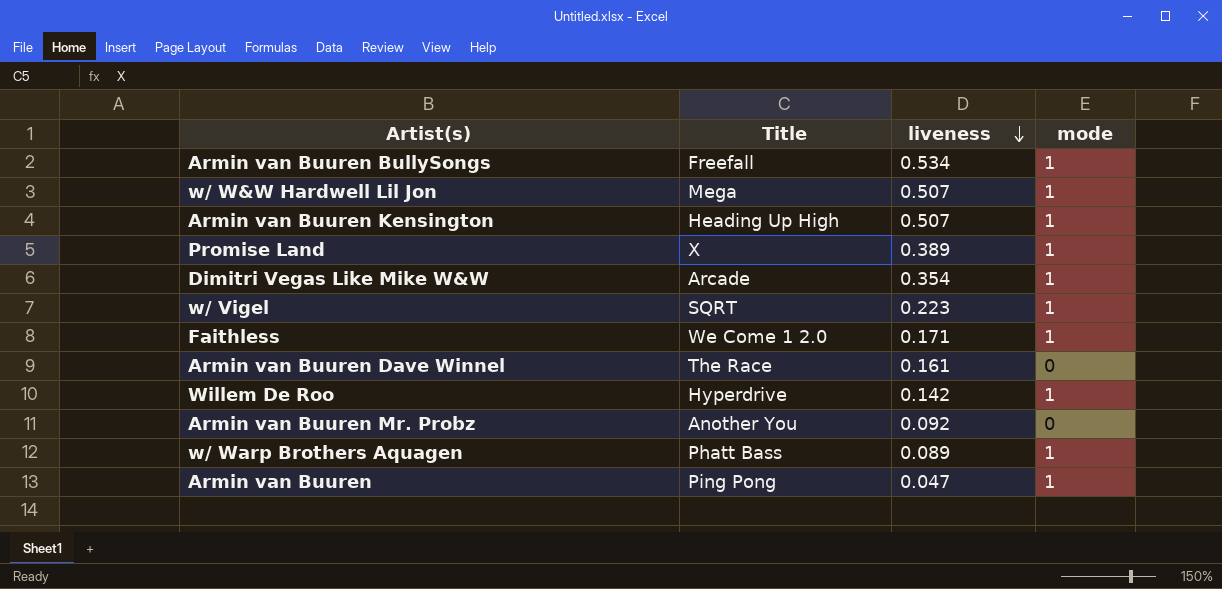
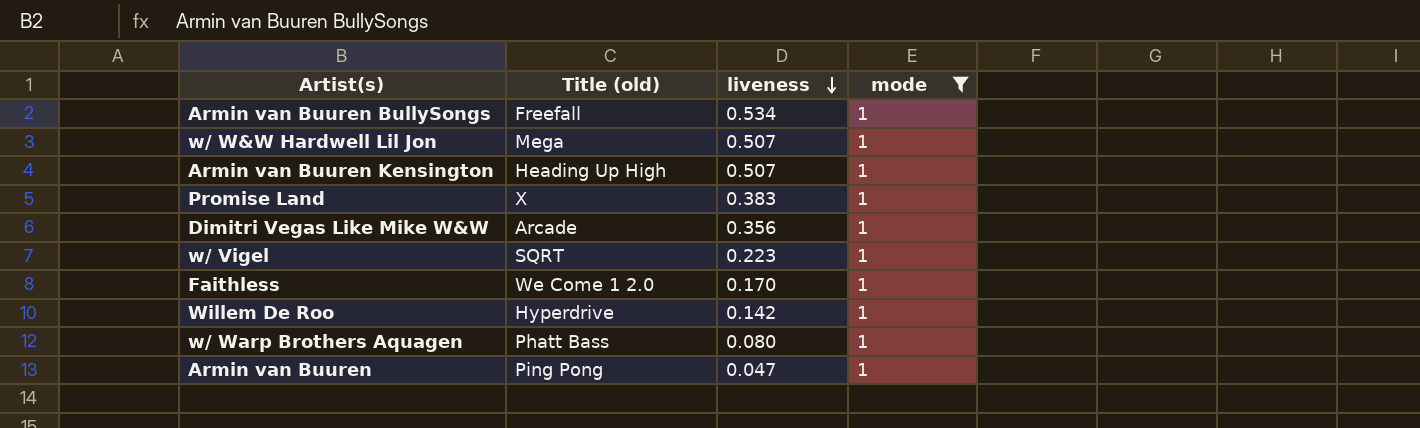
filter: none -> mode = 1
column name: Title -> Title (old)
Promise Land | liveness: 0.389 -> 0.383
Dimitri Vegas Like Mike W&W | liveness: 0.354 -> 0.356
Faithless | liveness: 0.171 -> 0.170
w/ Warp Brothers Aquagen | liveness: 0.089 -> 0.080

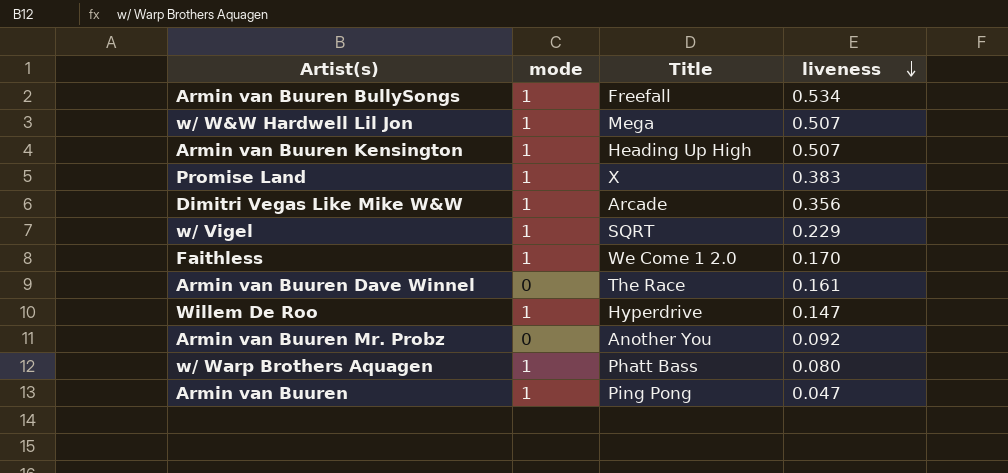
filter: mode = 1 -> none
column mode | position: 4 -> 2
column name: Title (old) -> Title
w/ Vigel | liveness: 0.223 -> 0.229
Willem De Roo | liveness: 0.142 -> 0.147

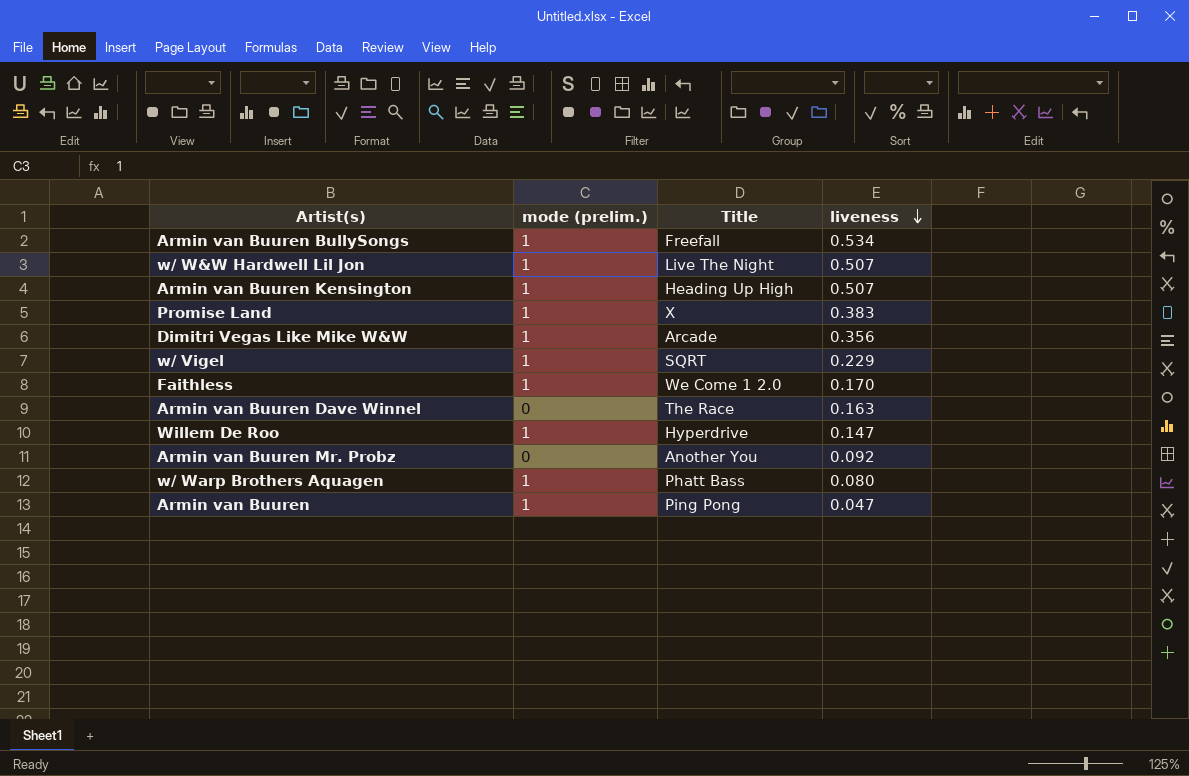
column name: mode -> mode (prelim.)
w/ W&W Hardwell Lil Jon | Title: Mega -> Live The Night
Armin van Buuren Dave Winnel | liveness: 0.161 -> 0.163

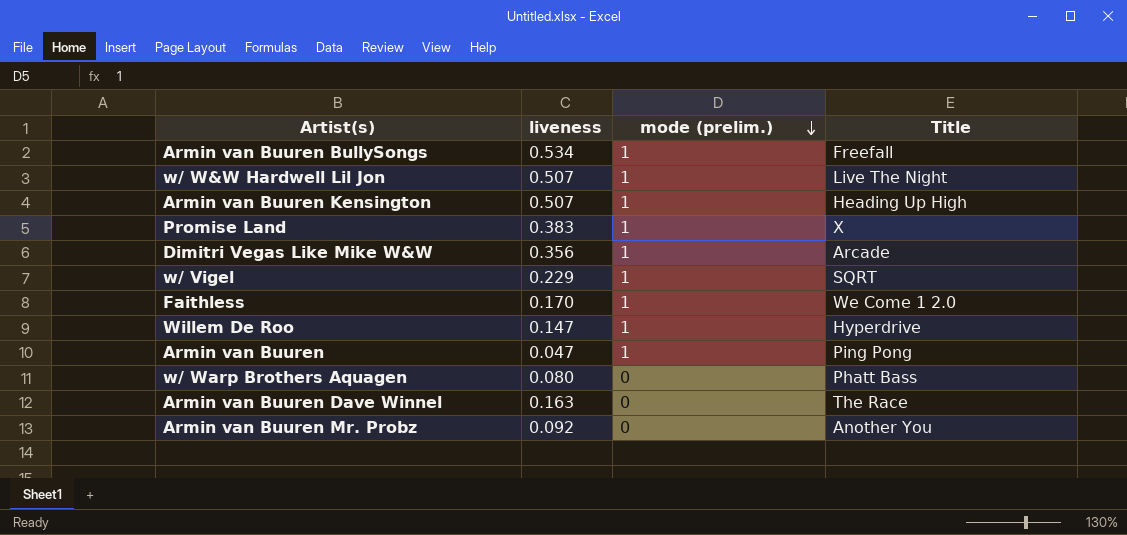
row order: liveness descending -> mode (prelim.) descending
column liveness | position: 4 -> 2
w/ Warp Brothers Aquagen | mode (prelim.): 1 -> 0

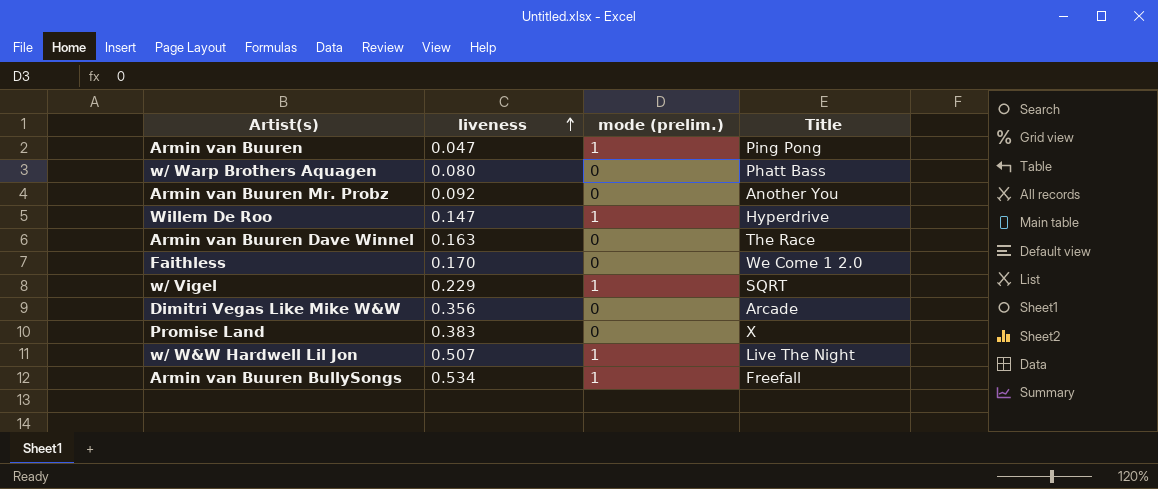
row order: mode (prelim.) descending -> liveness ascending
row Armin van Buuren Kensington: 0.507 | 1 | Heading Up High -> none
Faithless | mode (prelim.): 1 -> 0
Dimitri Vegas Like Mike W&W | mode (prelim.): 1 -> 0
Promise Land | mode (prelim.): 1 -> 0

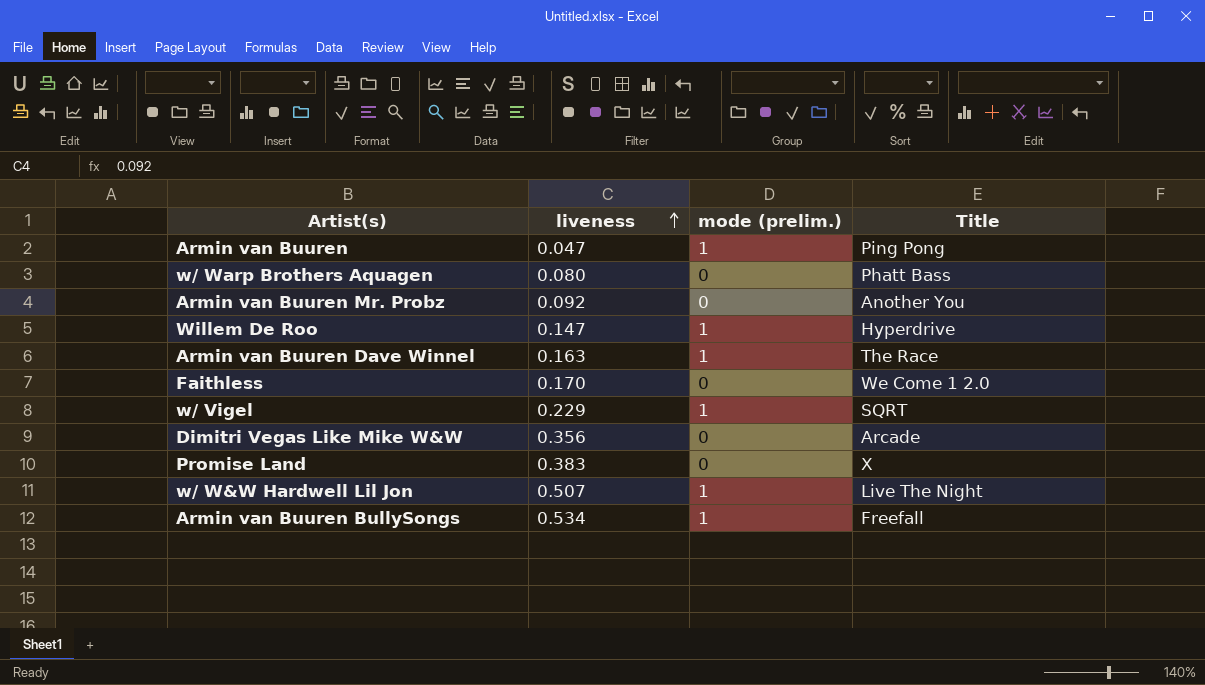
Armin van Buuren Dave Winnel | mode (prelim.): 0 -> 1

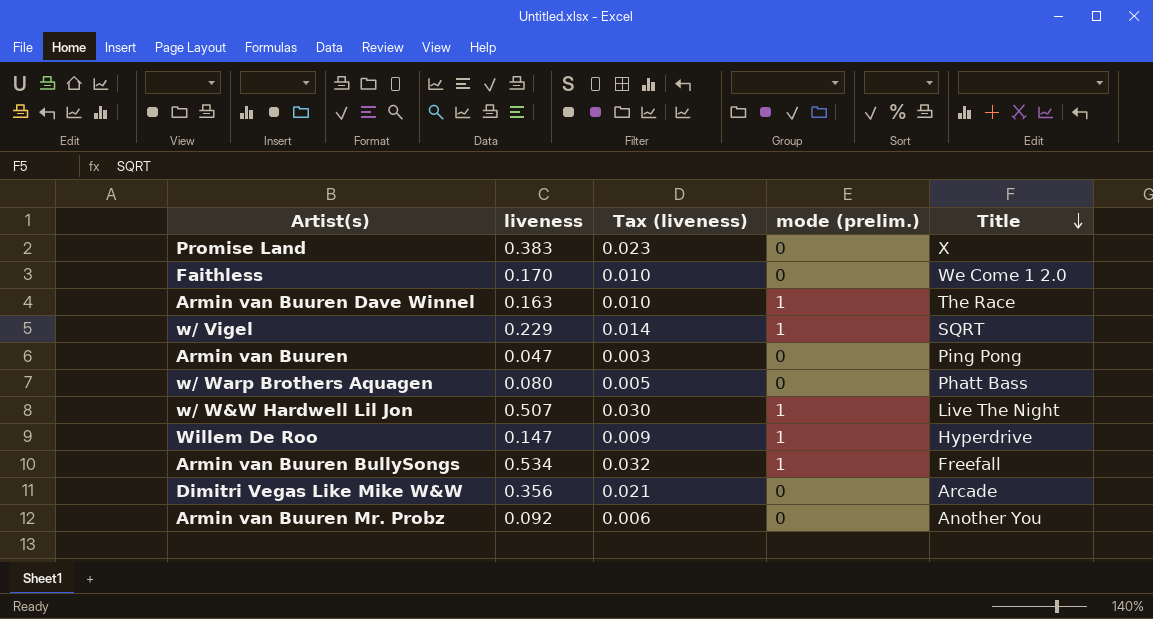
row order: liveness ascending -> Title descending
column Tax (liveness) | formula: none -> [liveness] * 0.06
Armin van Buuren | mode (prelim.): 1 -> 0

